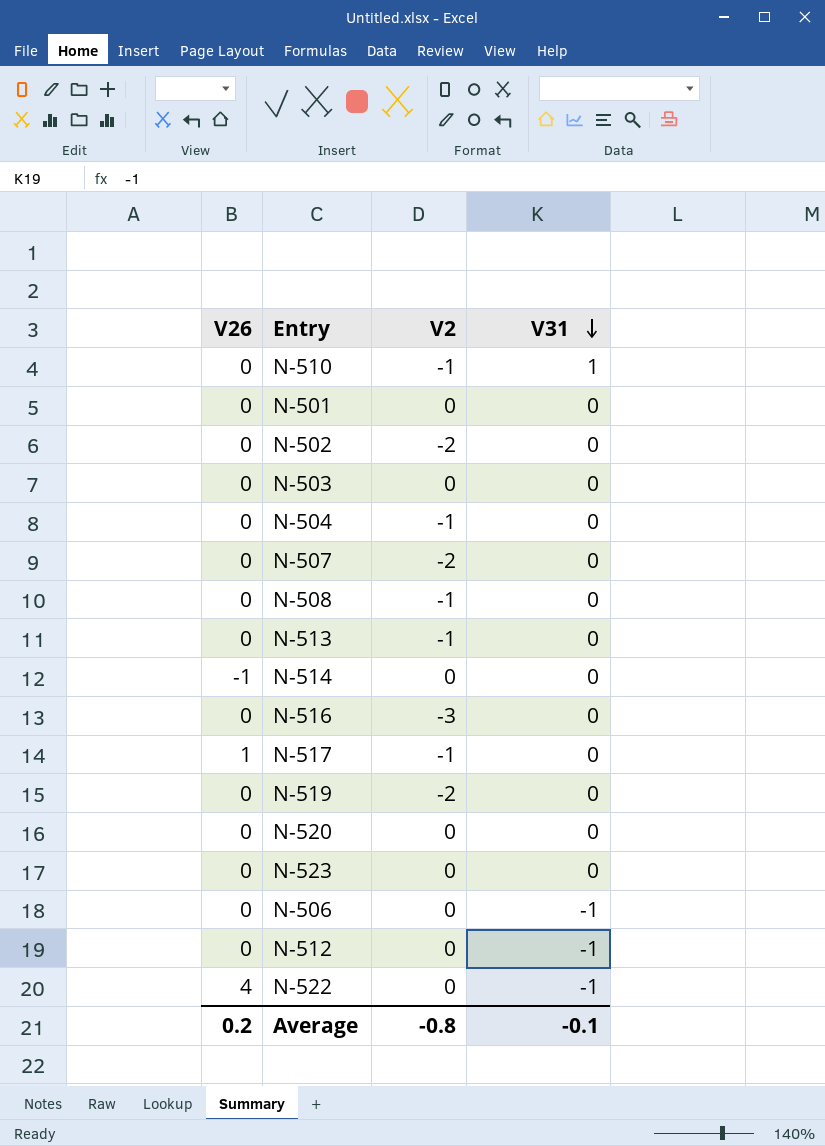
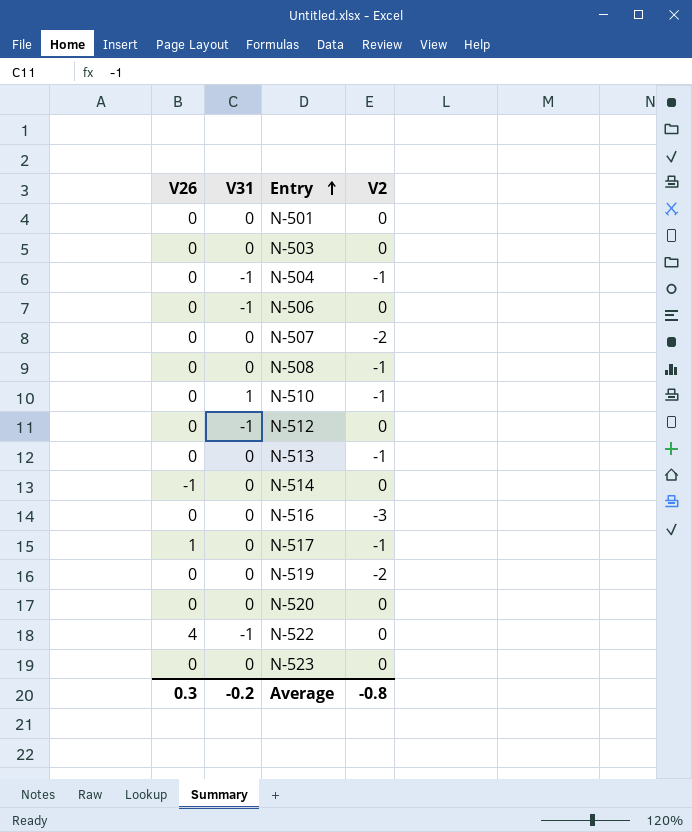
row order: V31 descending -> Entry ascending
column V31 | position: 4 -> 2
row N-502: 0 | -2 | 0 -> none
N-504 | V31: 0 -> -1
Average | V26: 0.2 -> 0.3
Average | V31: -0.1 -> -0.2

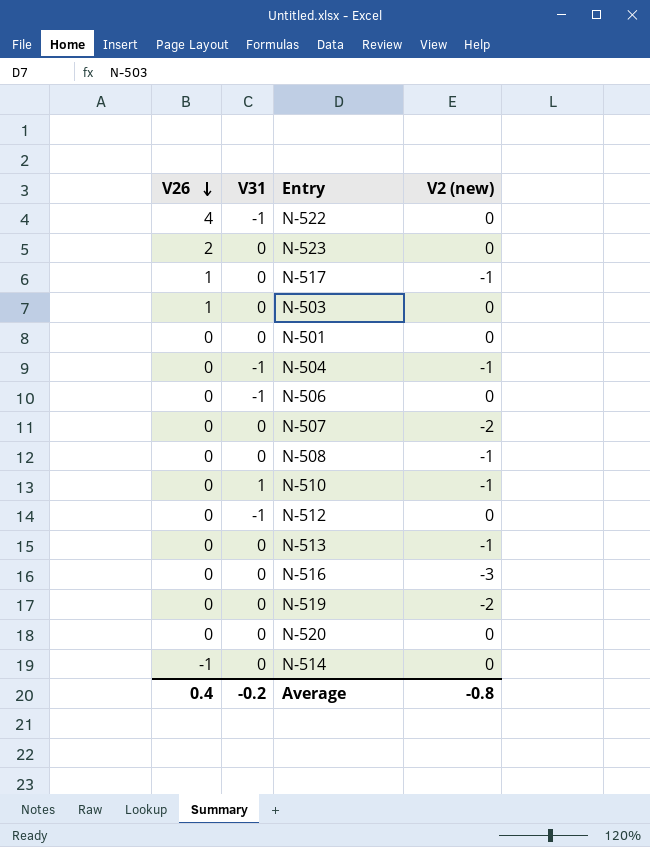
row order: Entry ascending -> V26 descending
column name: V2 -> V2 (new)
N-523 | V26: 0 -> 2
N-503 | V26: 0 -> 1
Average | V26: 0.3 -> 0.4

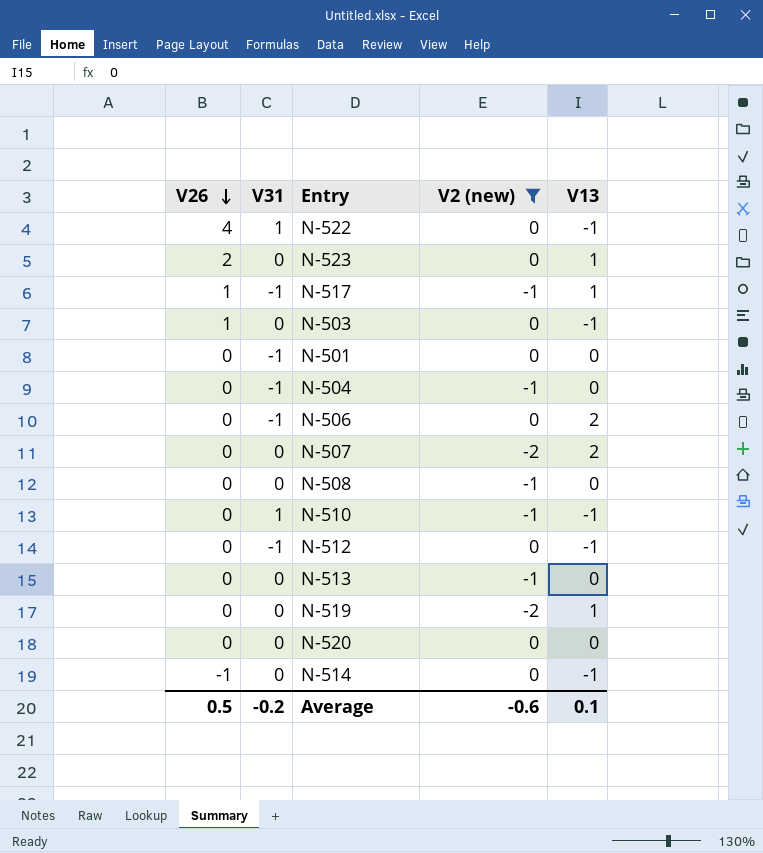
filter: none -> V2 (new) != -3
column V13 | position: none -> 5
N-522 | V31: -1 -> 1
N-517 | V31: 0 -> -1
N-501 | V31: 0 -> -1
Average | V26: 0.4 -> 0.5
Average | V2 (new): -0.8 -> -0.6

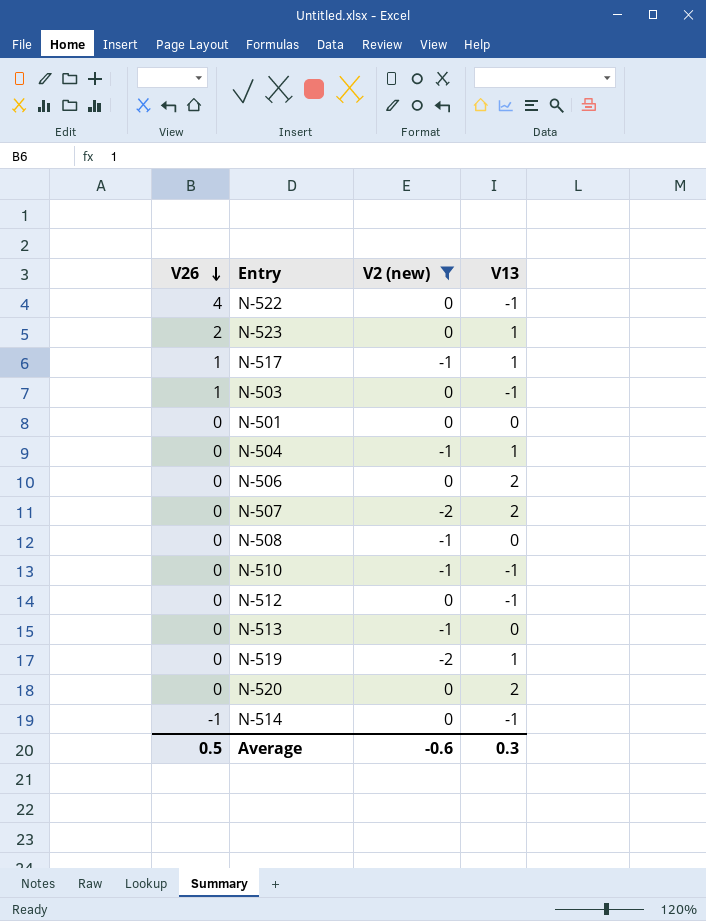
column V31 | position: 2 -> none
N-504 | V13: 0 -> 1
N-520 | V13: 0 -> 2
Average | V13: 0.1 -> 0.3

